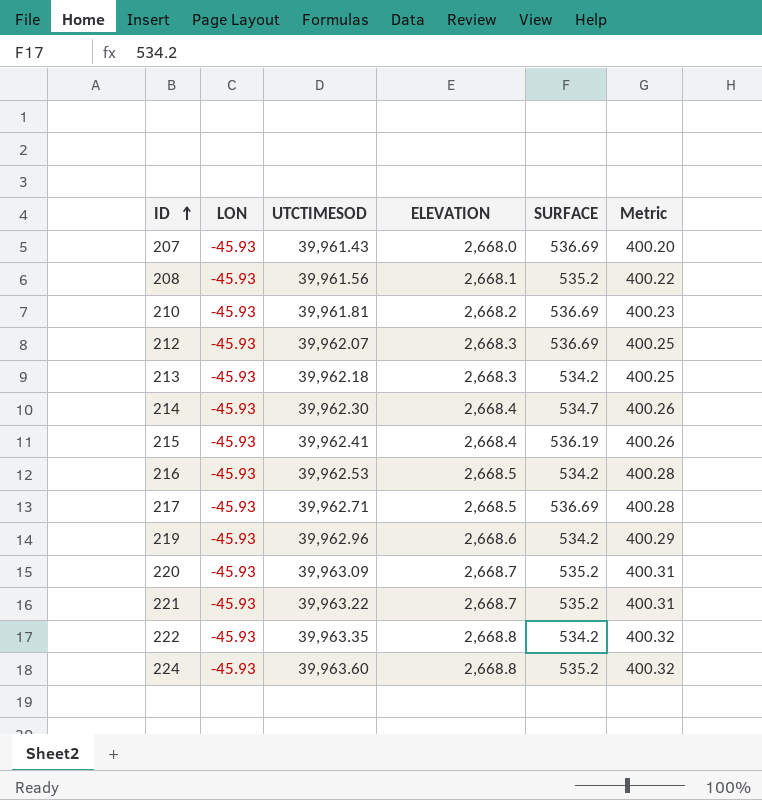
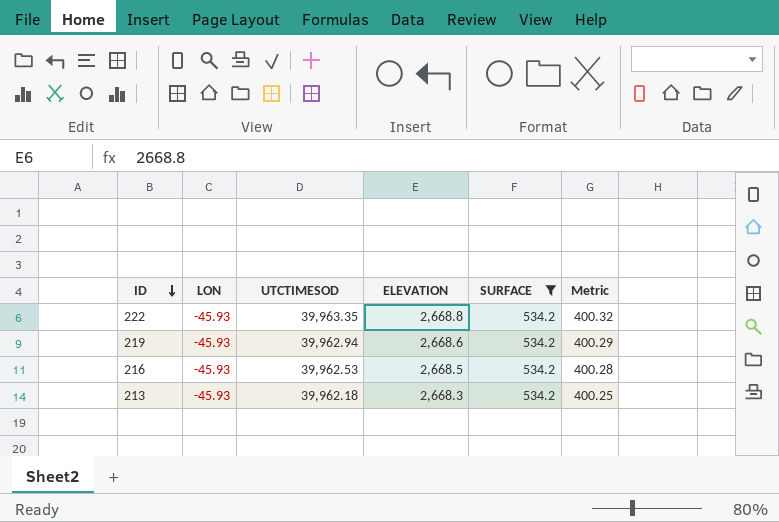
filter: none -> SURFACE = 534.2
row order: ID ascending -> ID descending
219 | UTCTIMESOD: 39,962.96 -> 39,962.94

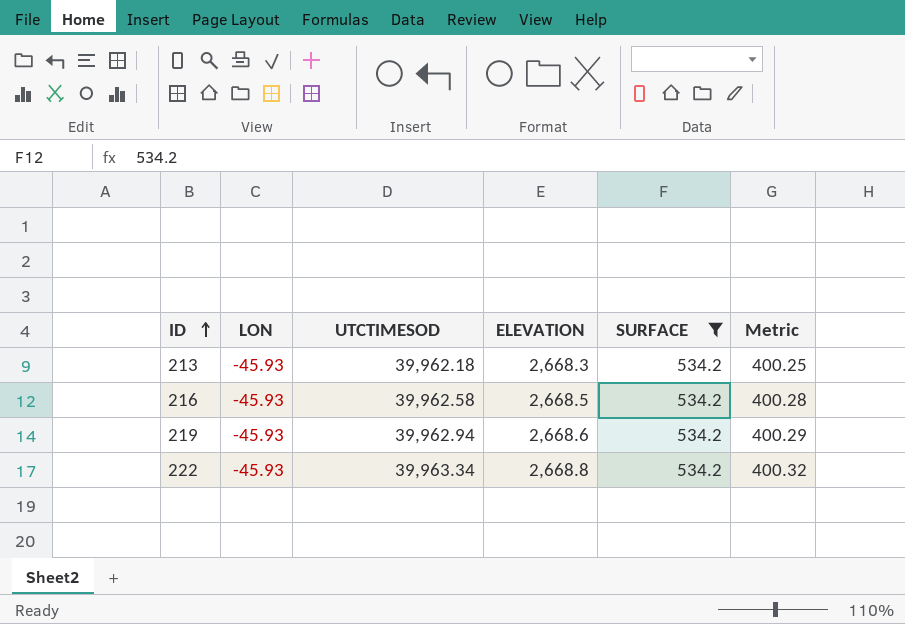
row order: ID descending -> ID ascending
216 | UTCTIMESOD: 39,962.53 -> 39,962.58
222 | UTCTIMESOD: 39,963.35 -> 39,963.34

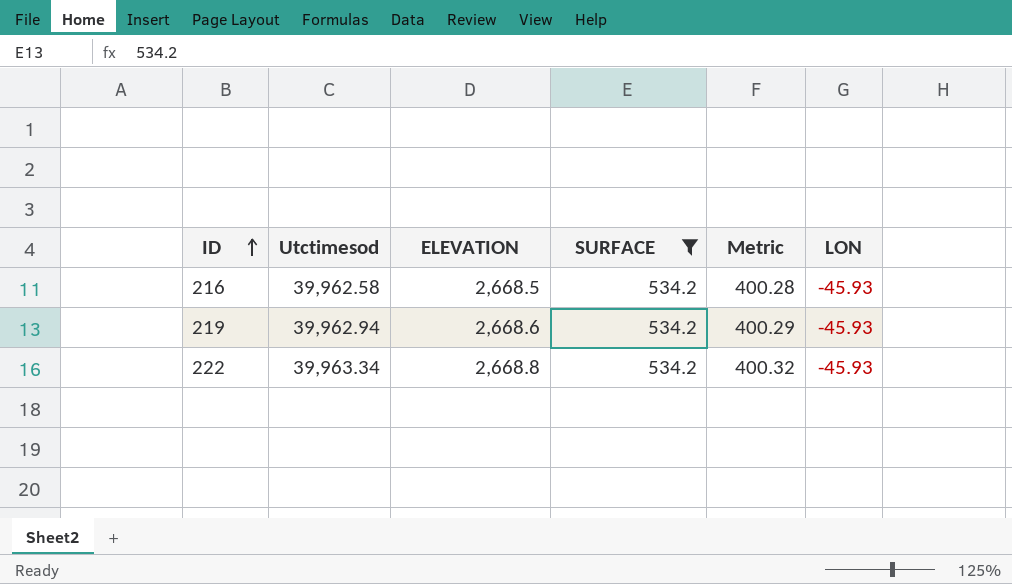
column name: UTCTIMESOD -> Utctimesod
column LON | position: 2 -> 6
row 213: -45.93 | 39,962.18 | 2,668.3 | 534.2 | 400.25 -> none

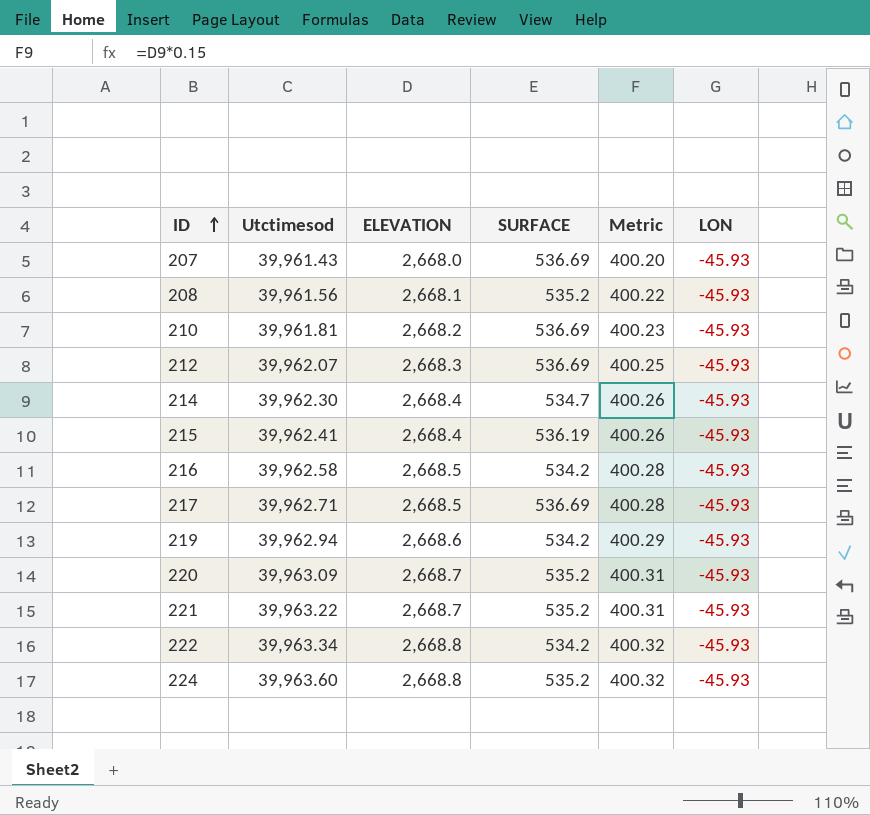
filter: SURFACE = 534.2 -> none

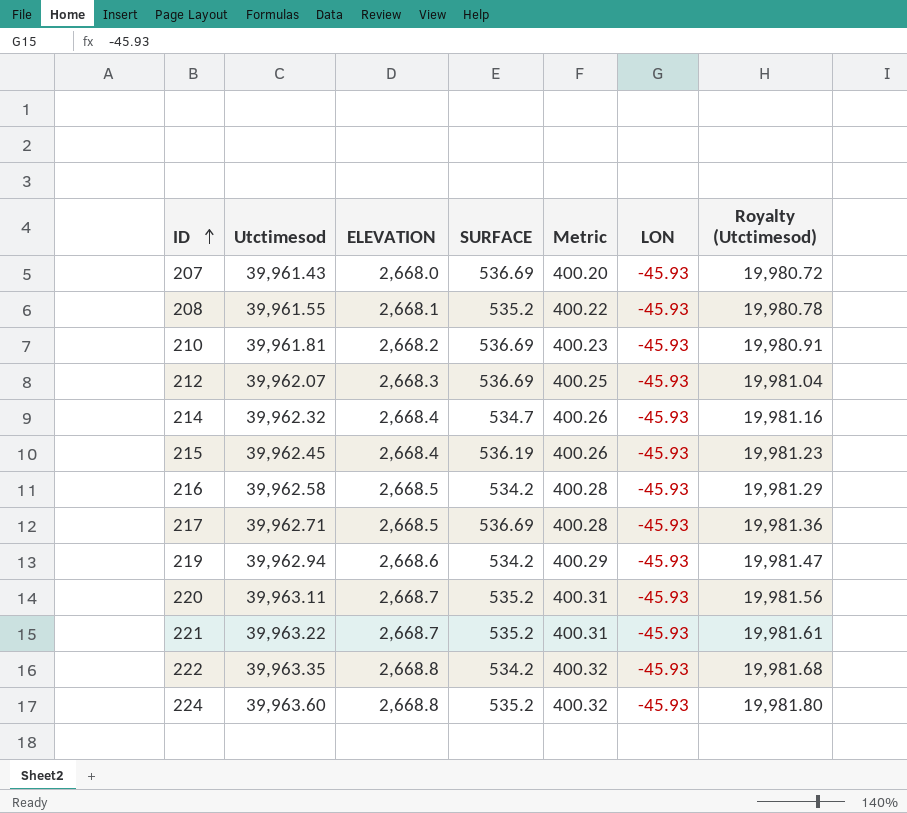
column Royalty (Utctimesod) | formula: none -> [Utctimesod] * 0.5
208 | Utctimesod: 39,961.56 -> 39,961.55
214 | Utctimesod: 39,962.30 -> 39,962.32
215 | Utctimesod: 39,962.41 -> 39,962.45
220 | Utctimesod: 39,963.09 -> 39,963.11
222 | Utctimesod: 39,963.34 -> 39,963.35

